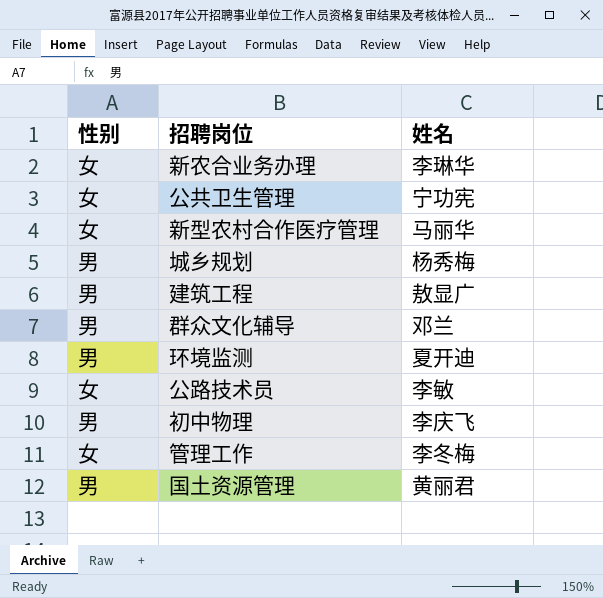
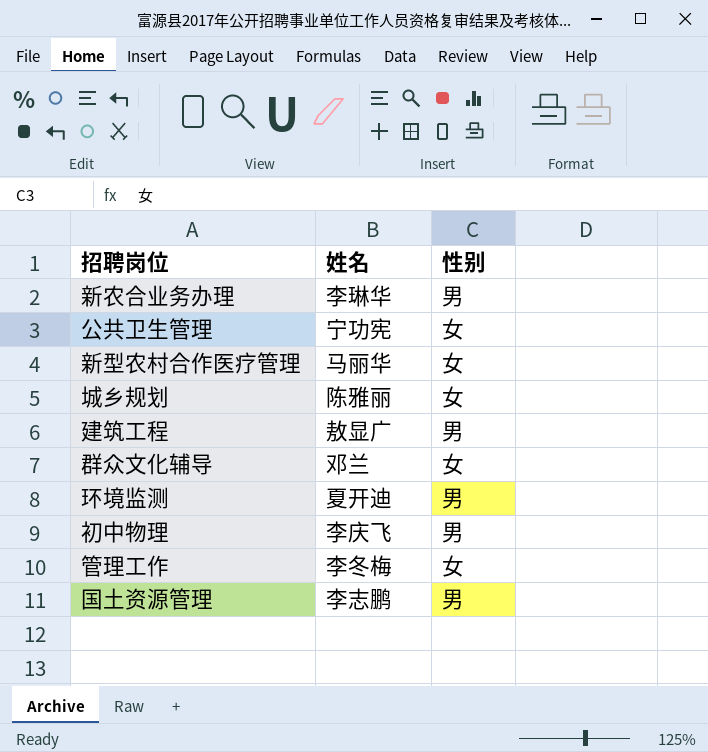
column 性别 | position: 1 -> 3
row 公路技术员: 女 | 李敏 -> none
新农合业务办理 | 性别: 女 -> 男
城乡规划 | 姓名: 杨秀梅 -> 陈雅丽
城乡规划 | 性别: 男 -> 女
群众文化辅导 | 性别: 男 -> 女
国土资源管理 | 姓名: 黄丽君 -> 李志鹏

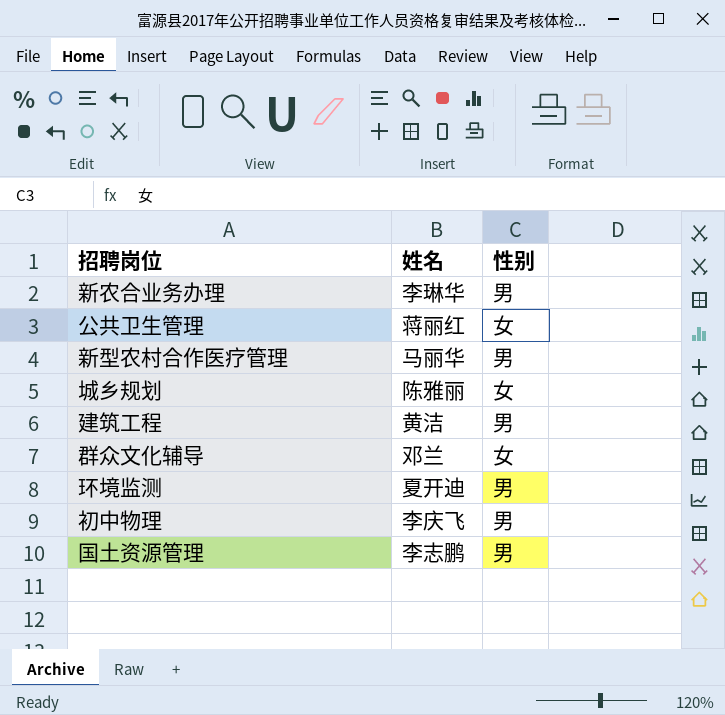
row 管理工作: 李冬梅 | 女 -> none
公共卫生管理 | 姓名: 宁功宪 -> 蒋丽红
新型农村合作医疗管理 | 性别: 女 -> 男
建筑工程 | 姓名: 敖显广 -> 黄洁

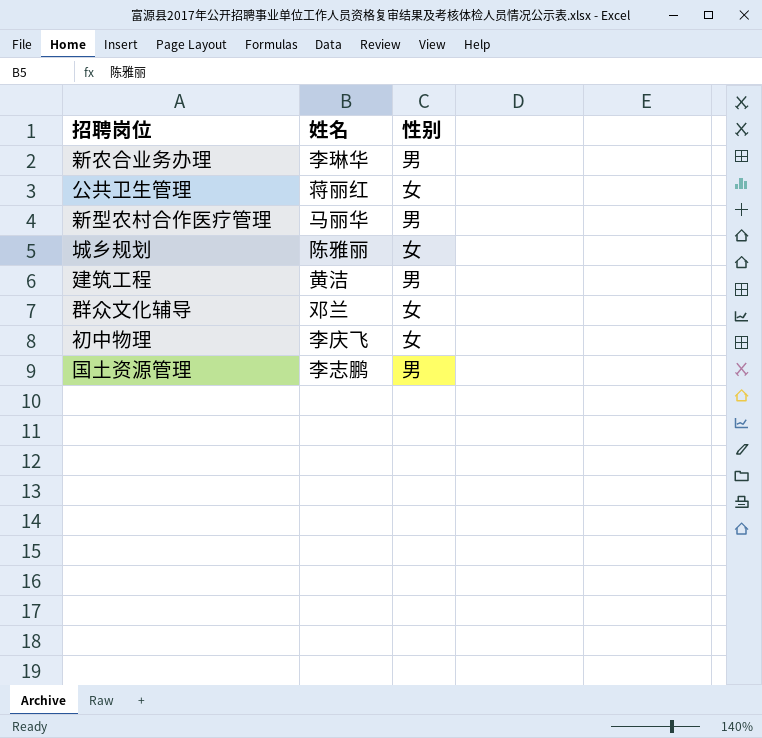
row 环境监测: 夏开迪 | 男 -> none
初中物理 | 性别: 男 -> 女

